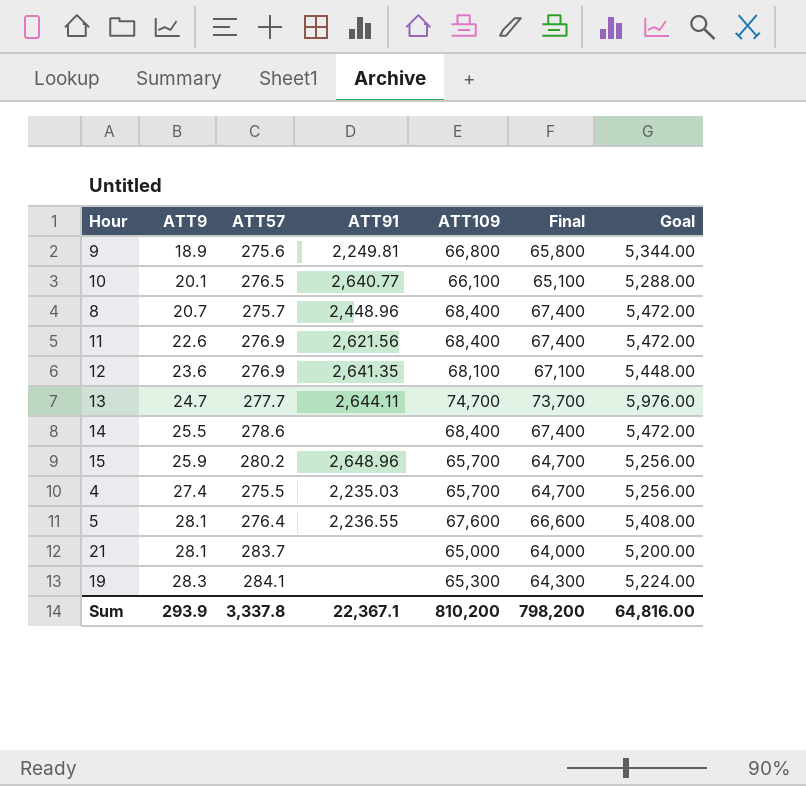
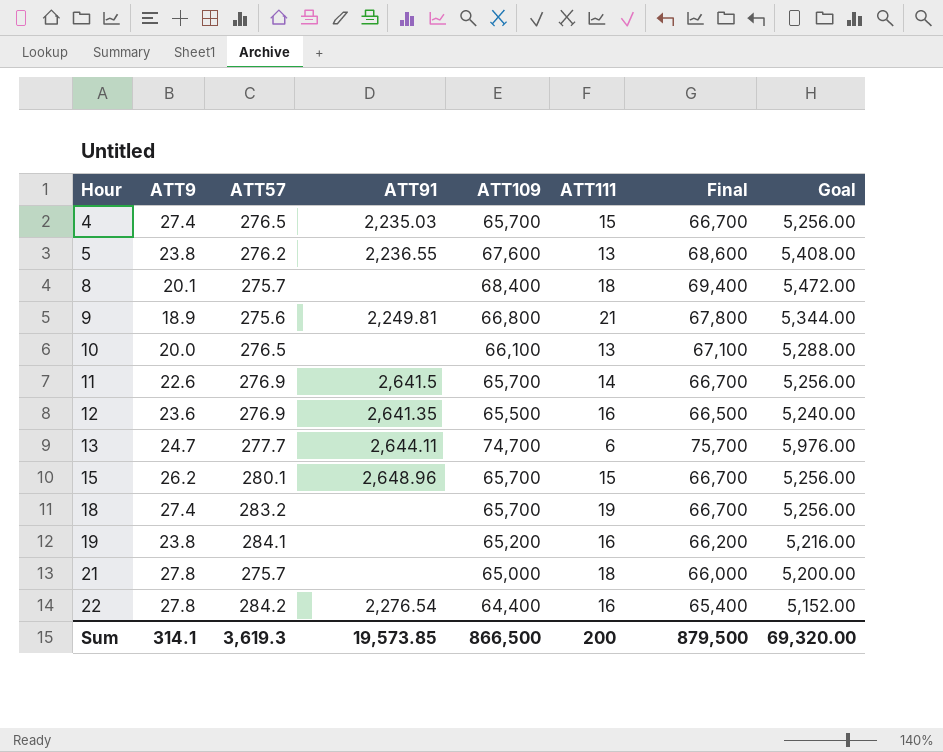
row order: ATT9 ascending -> Hour ascending
column ATT111 | position: none -> 6
column Final | formula: [ATT109] - 1000 -> [ATT109] + 1000
row 14: 25.5 | 278.6 | none | 68,400 | 67,400 | 5,472.00 -> none
4 | ATT57: 275.5 -> 276.5
5 | ATT9: 28.1 -> 23.8
5 | ATT57: 276.4 -> 276.2
8 | ATT9: 20.7 -> 20.1
8 | ATT91: 2,448.96 -> none
10 | ATT9: 20.1 -> 20.0
10 | ATT91: 2,640.77 -> none
11 | ATT91: 2,621.56 -> 2,641.5
11 | ATT109: 68,400 -> 65,700
11 | Goal: 5,472.00 -> 5,256.00
12 | ATT109: 68,100 -> 65,500
12 | Goal: 5,448.00 -> 5,240.00
15 | ATT9: 25.9 -> 26.2
15 | ATT57: 280.2 -> 280.1
row 18: none -> 27.4 | 283.2 | none | 65,700 | 19 | 66,700 | 5,256.00
19 | ATT9: 28.3 -> 23.8
19 | ATT109: 65,300 -> 65,200
19 | Goal: 5,224.00 -> 5,216.00
21 | ATT9: 28.1 -> 27.8
21 | ATT57: 283.7 -> 275.7
row 22: none -> 27.8 | 284.2 | 2,276.54 | 64,400 | 16 | 65,400 | 5,152.00
Sum | ATT9: 293.9 -> 314.1
Sum | ATT57: 3,337.8 -> 3,619.3
Sum | ATT91: 22,367.1 -> 19,573.85
Sum | ATT109: 810,200 -> 866,500
Sum | Final: 798,200 -> 879,500
Sum | Goal: 64,816.00 -> 69,320.00

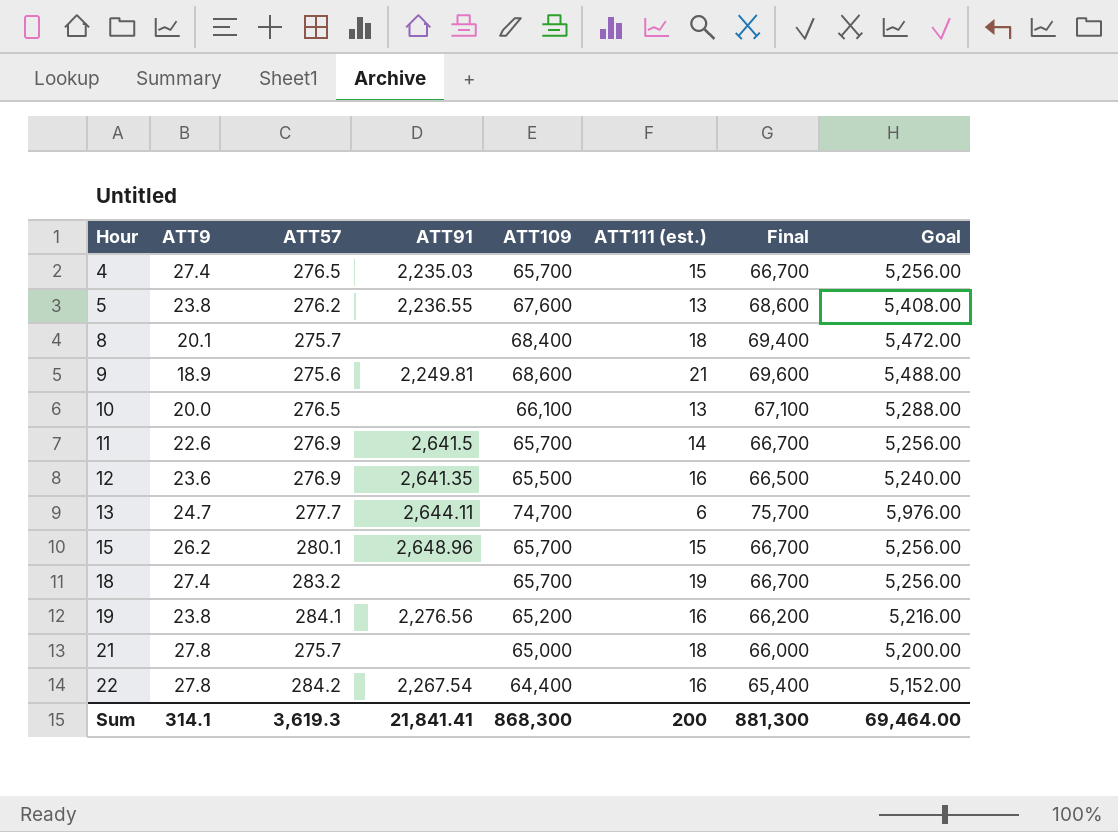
column name: ATT111 -> ATT111 (est.)
9 | ATT109: 66,800 -> 68,600
9 | Final: 67,800 -> 69,600
9 | Goal: 5,344.00 -> 5,488.00
19 | ATT91: none -> 2,276.56
22 | ATT91: 2,276.54 -> 2,267.54
Sum | ATT91: 19,573.85 -> 21,841.41
Sum | ATT109: 866,500 -> 868,300
Sum | Final: 879,500 -> 881,300
Sum | Goal: 69,320.00 -> 69,464.00

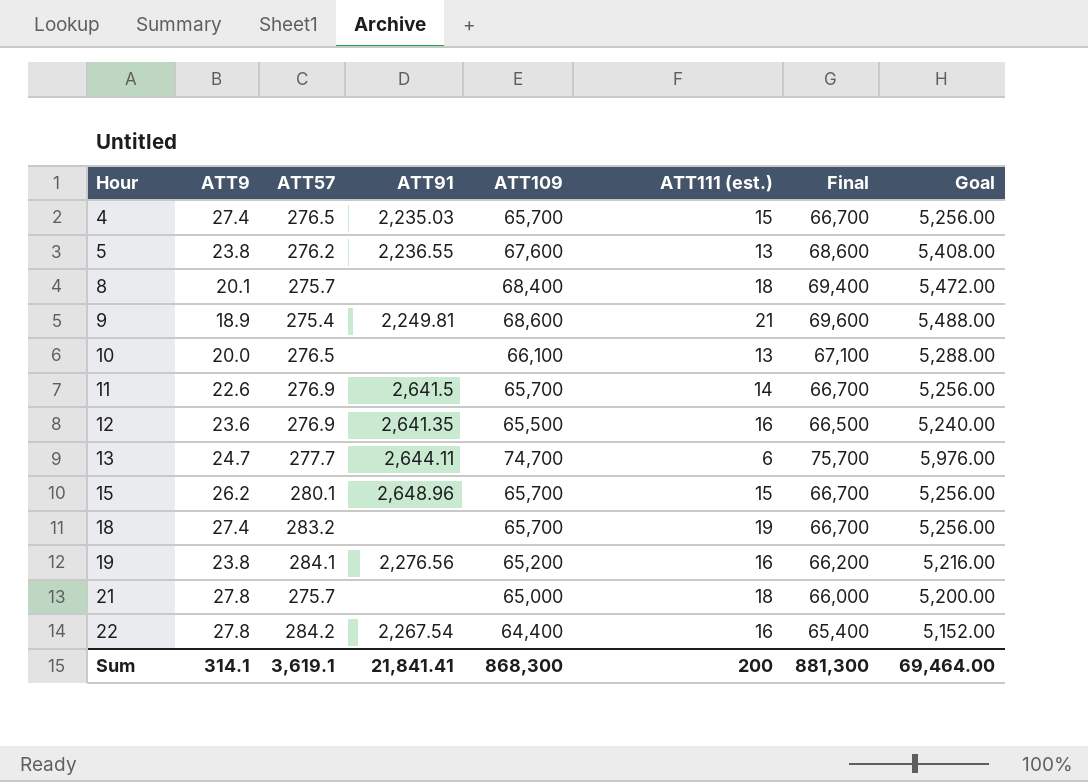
9 | ATT57: 275.6 -> 275.4
Sum | ATT57: 3,619.3 -> 3,619.1

